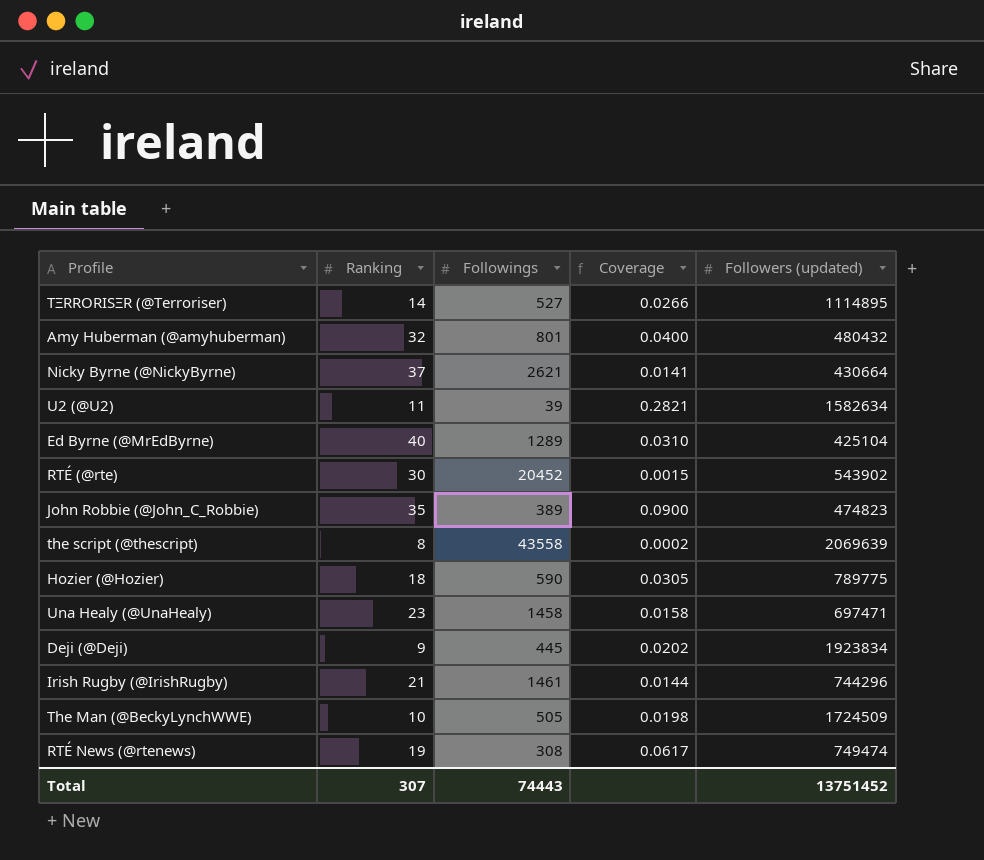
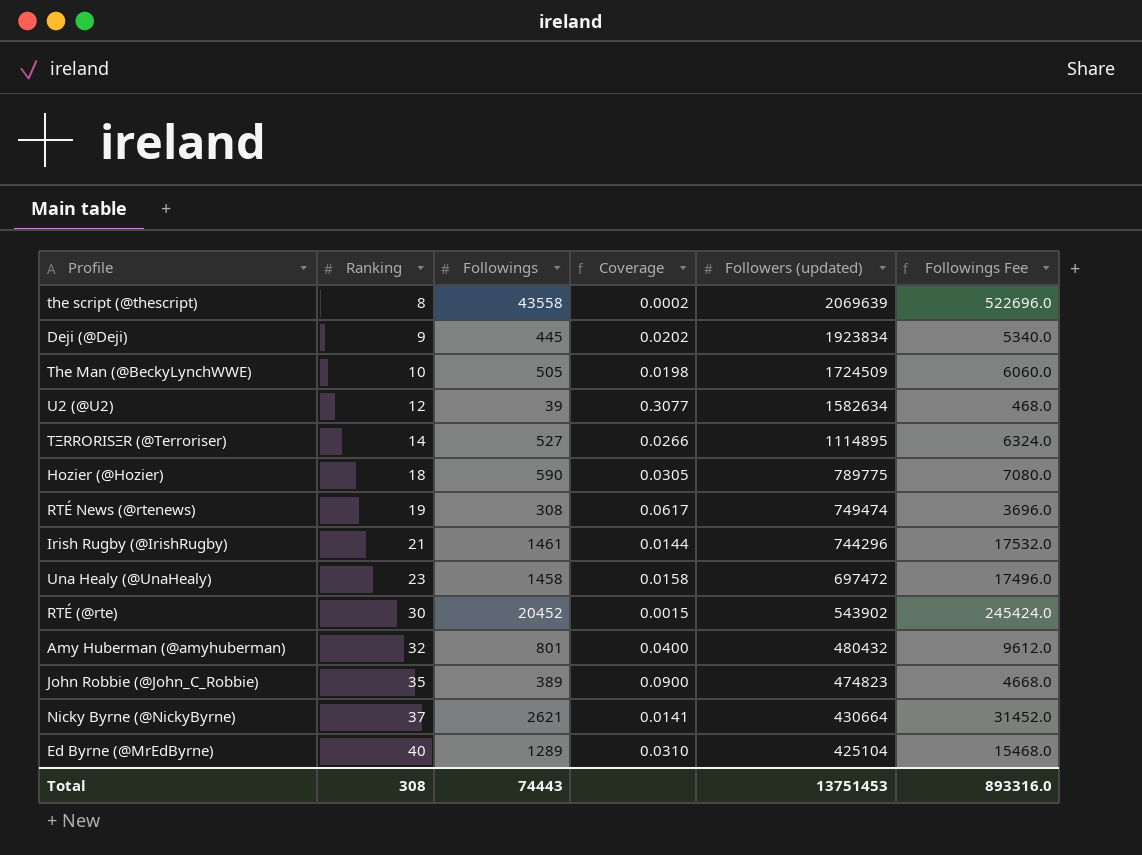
row order: none -> Ranking ascending
column Followings Fee | formula: none -> [Followings] * 12
U2 (@U2) | Ranking: 11 -> 12
U2 (@U2) | Coverage: 0.2821 -> 0.3077
Una Healy (@UnaHealy) | Followers (updated): 697471 -> 697472
Total | Ranking: 307 -> 308
Total | Followers (updated): 13751452 -> 13751453

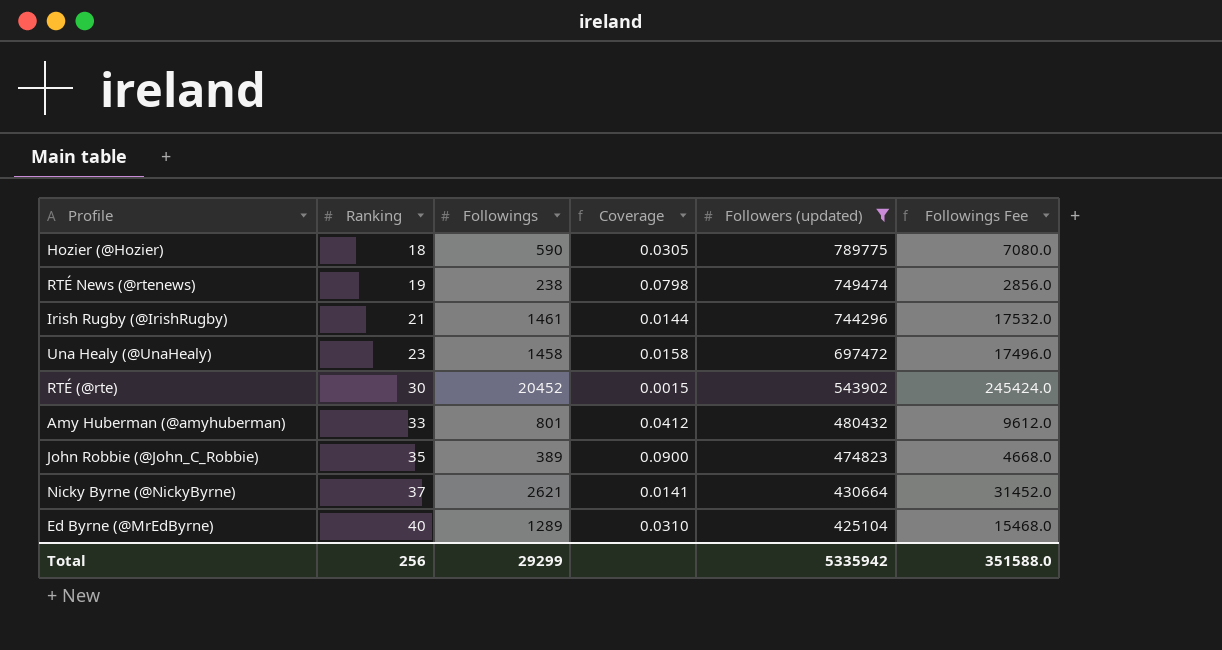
filter: none -> Followers (updated) <= 789775
RTÉ News (@rtenews) | Followings: 308 -> 238
RTÉ News (@rtenews) | Coverage: 0.0617 -> 0.0798
RTÉ News (@rtenews) | Followings Fee: 3696.0 -> 2856.0
Amy Huberman (@amyhuberman) | Ranking: 32 -> 33
Amy Huberman (@amyhuberman) | Coverage: 0.0400 -> 0.0412
Total | Ranking: 308 -> 256
Total | Followings: 74443 -> 29299
Total | Followers (updated): 13751453 -> 5335942
Total | Followings Fee: 893316.0 -> 351588.0

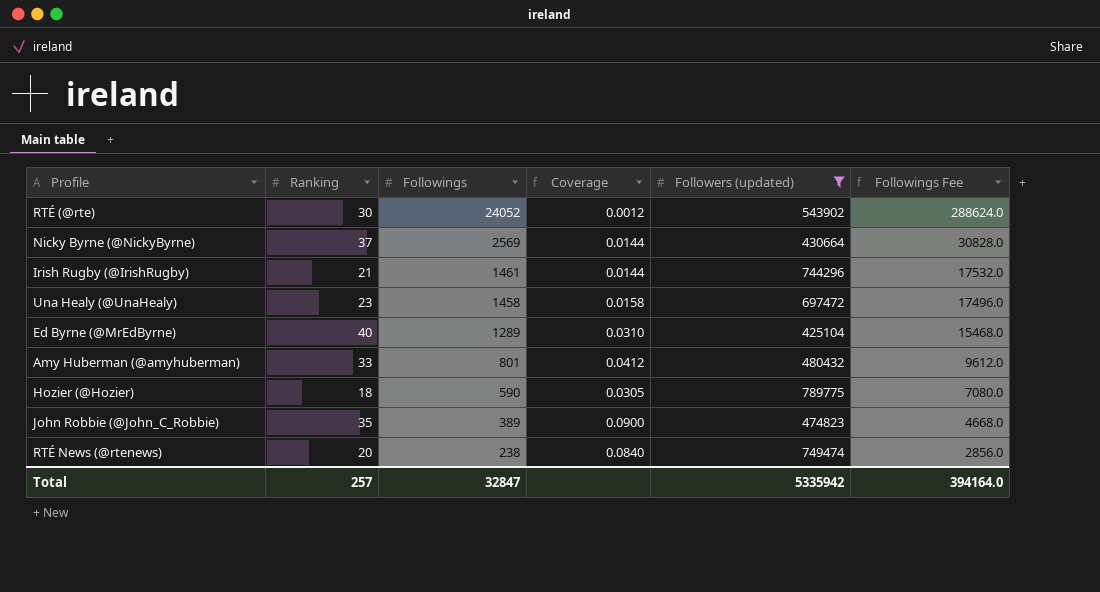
row order: Ranking ascending -> Followings descending
RTÉ (@rte) | Followings: 20452 -> 24052
RTÉ (@rte) | Coverage: 0.0015 -> 0.0012
RTÉ (@rte) | Followings Fee: 245424.0 -> 288624.0
Nicky Byrne (@NickyByrne) | Followings: 2621 -> 2569
Nicky Byrne (@NickyByrne) | Coverage: 0.0141 -> 0.0144
Nicky Byrne (@NickyByrne) | Followings Fee: 31452.0 -> 30828.0
RTÉ News (@rtenews) | Ranking: 19 -> 20
RTÉ News (@rtenews) | Coverage: 0.0798 -> 0.0840
Total | Ranking: 256 -> 257
Total | Followings: 29299 -> 32847
Total | Followings Fee: 351588.0 -> 394164.0

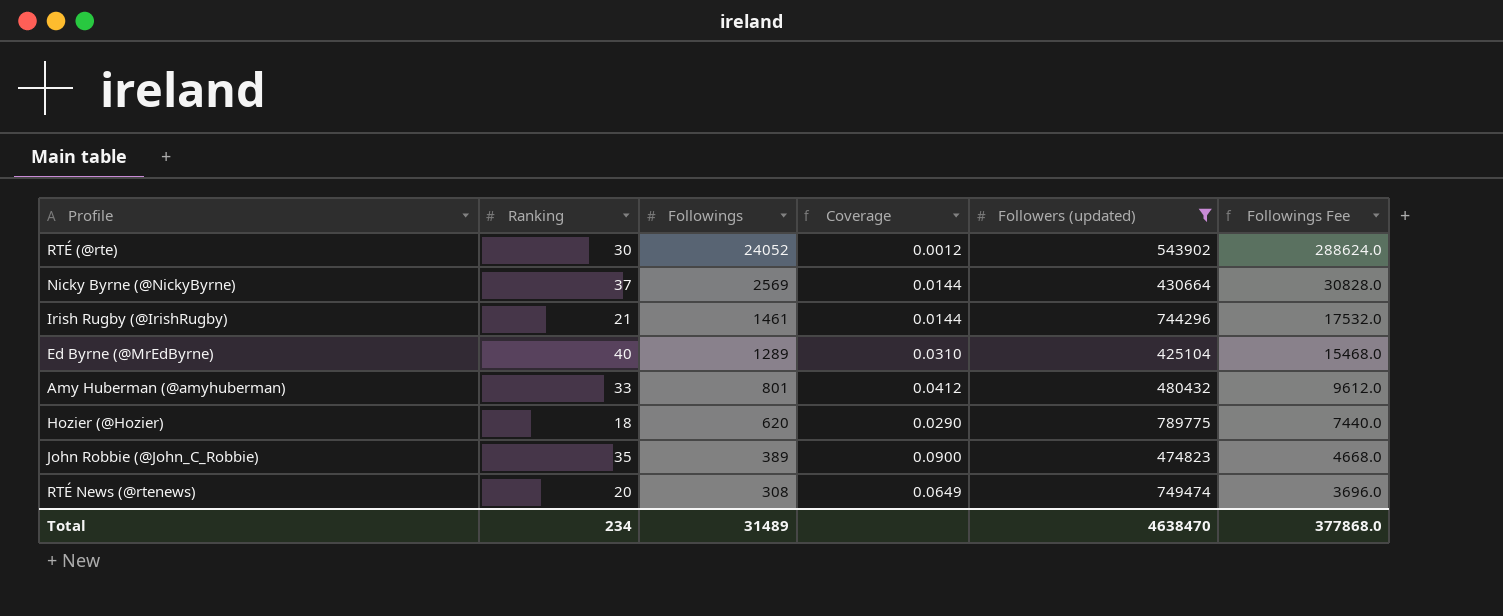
row Una Healy (@UnaHealy): 23 | 1458 | 0.0158 | 697472 | 17496.0 -> none
Hozier (@Hozier) | Followings: 590 -> 620
Hozier (@Hozier) | Coverage: 0.0305 -> 0.0290
Hozier (@Hozier) | Followings Fee: 7080.0 -> 7440.0
RTÉ News (@rtenews) | Followings: 238 -> 308
RTÉ News (@rtenews) | Coverage: 0.0840 -> 0.0649
RTÉ News (@rtenews) | Followings Fee: 2856.0 -> 3696.0
Total | Ranking: 257 -> 234
Total | Followings: 32847 -> 31489
Total | Followers (updated): 5335942 -> 4638470
Total | Followings Fee: 394164.0 -> 377868.0

